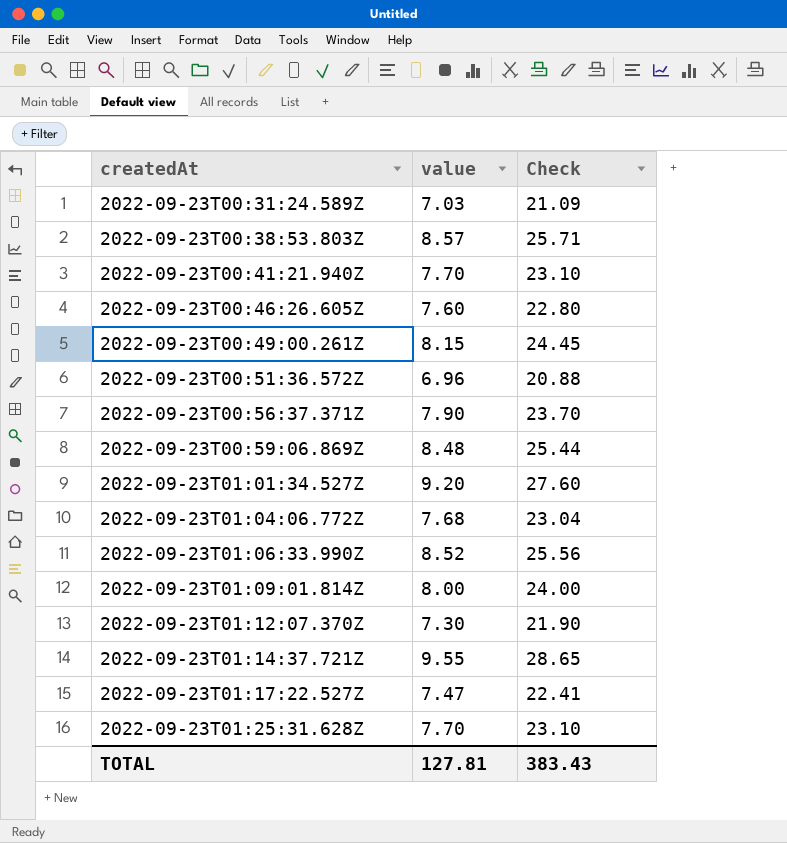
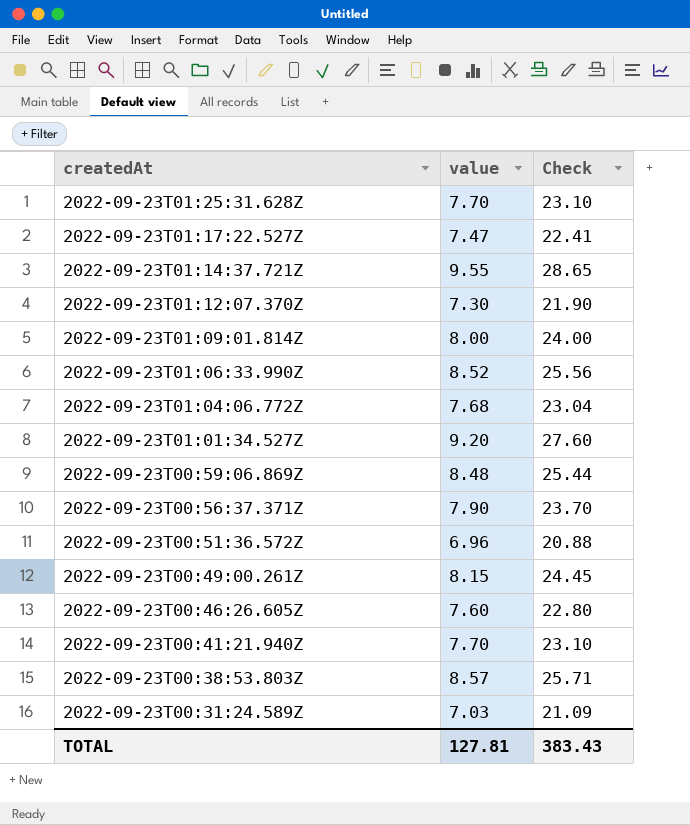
row order: createdAt ascending -> createdAt descending

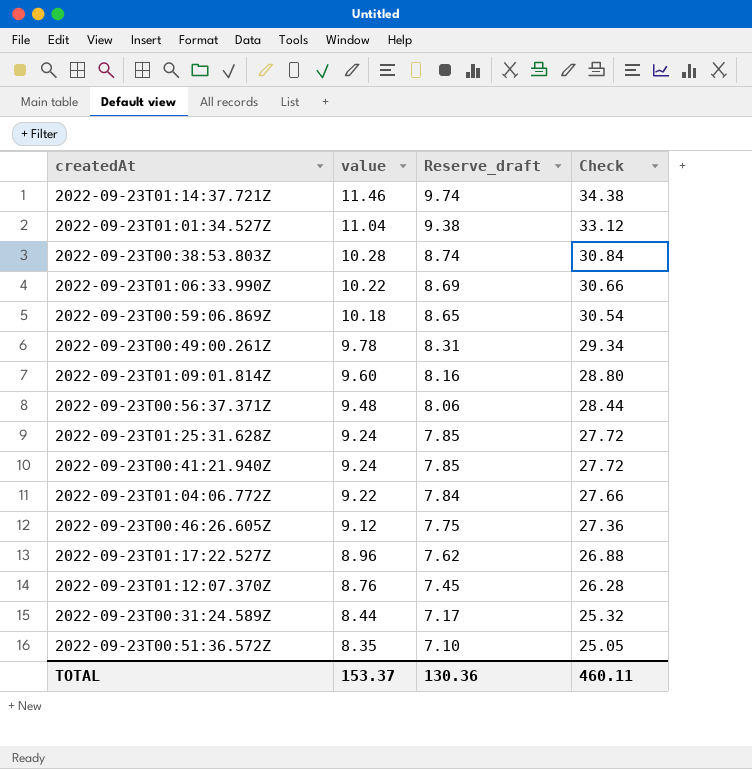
row order: createdAt descending -> value descending
column Reserve_draft | formula: none -> [value] * 0.85
2022-09-23T01:14:37.721Z | value: 9.55 -> 11.46
2022-09-23T01:14:37.721Z | Check: 28.65 -> 34.38
2022-09-23T01:01:34.527Z | value: 9.20 -> 11.04
2022-09-23T01:01:34.527Z | Check: 27.60 -> 33.12
2022-09-23T00:38:53.803Z | value: 8.57 -> 10.28
2022-09-23T00:38:53.803Z | Check: 25.71 -> 30.84
2022-09-23T01:06:33.990Z | value: 8.52 -> 10.22
2022-09-23T01:06:33.990Z | Check: 25.56 -> 30.66
2022-09-23T00:59:06.869Z | value: 8.48 -> 10.18
2022-09-23T00:59:06.869Z | Check: 25.44 -> 30.54
2022-09-23T00:49:00.261Z | value: 8.15 -> 9.78
2022-09-23T00:49:00.261Z | Check: 24.45 -> 29.34
2022-09-23T01:09:01.814Z | value: 8.00 -> 9.60
2022-09-23T01:09:01.814Z | Check: 24.00 -> 28.80
2022-09-23T00:56:37.371Z | value: 7.90 -> 9.48
2022-09-23T00:56:37.371Z | Check: 23.70 -> 28.44
2022-09-23T01:25:31.628Z | value: 7.70 -> 9.24
2022-09-23T01:25:31.628Z | Check: 23.10 -> 27.72
2022-09-23T00:41:21.940Z | value: 7.70 -> 9.24
2022-09-23T00:41:21.940Z | Check: 23.10 -> 27.72
2022-09-23T01:04:06.772Z | value: 7.68 -> 9.22
2022-09-23T01:04:06.772Z | Check: 23.04 -> 27.66
2022-09-23T00:46:26.605Z | value: 7.60 -> 9.12
2022-09-23T00:46:26.605Z | Check: 22.80 -> 27.36
2022-09-23T01:17:22.527Z | value: 7.47 -> 8.96
2022-09-23T01:17:22.527Z | Check: 22.41 -> 26.88
2022-09-23T01:12:07.370Z | value: 7.30 -> 8.76
2022-09-23T01:12:07.370Z | Check: 21.90 -> 26.28
2022-09-23T00:31:24.589Z | value: 7.03 -> 8.44
2022-09-23T00:31:24.589Z | Check: 21.09 -> 25.32
2022-09-23T00:51:36.572Z | value: 6.96 -> 8.35
2022-09-23T00:51:36.572Z | Check: 20.88 -> 25.05
TOTAL | value: 127.81 -> 153.37
TOTAL | Check: 383.43 -> 460.11

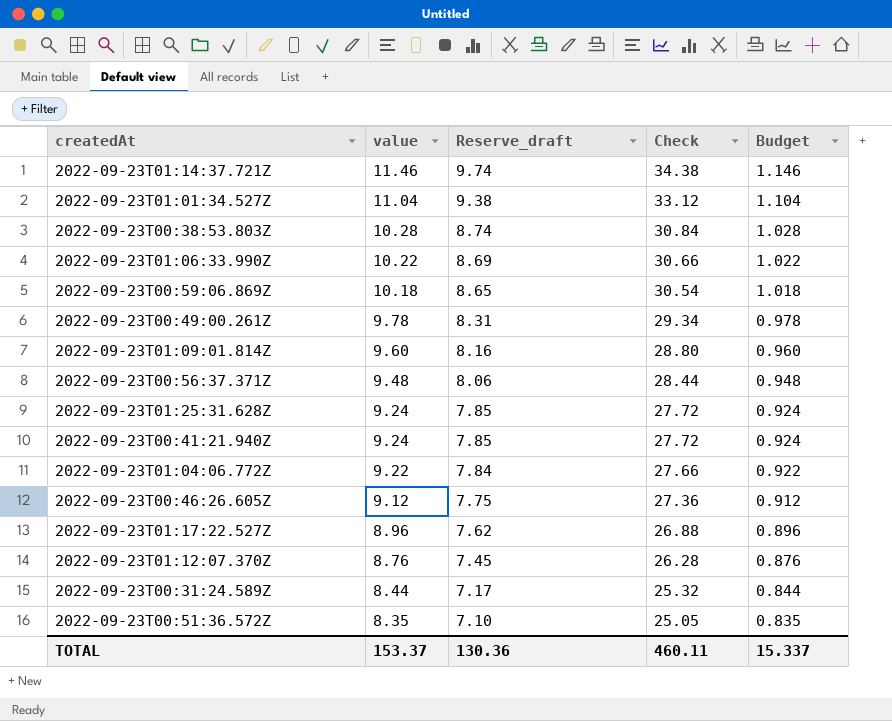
column Budget | formula: none -> [value] * 0.1

